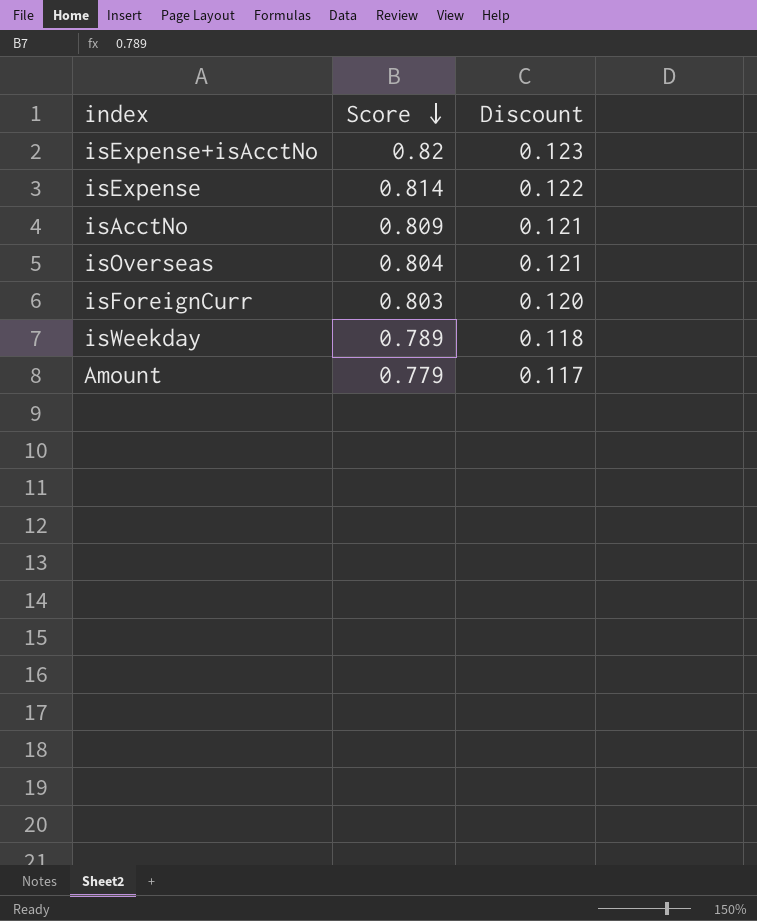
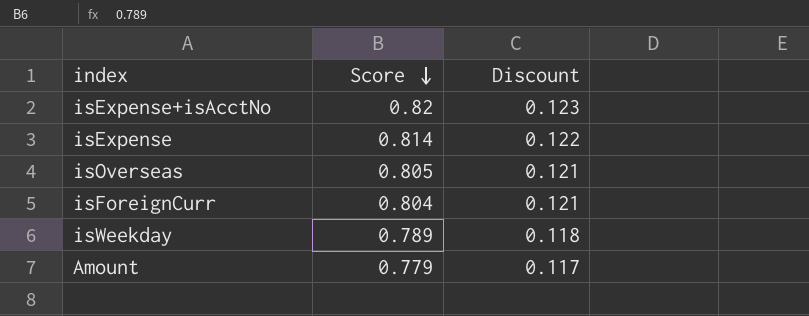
row isAcctNo: 0.809 | 0.121 -> none
isOverseas | Score: 0.804 -> 0.805
isForeignCurr | Score: 0.803 -> 0.804
isForeignCurr | Discount: 0.120 -> 0.121

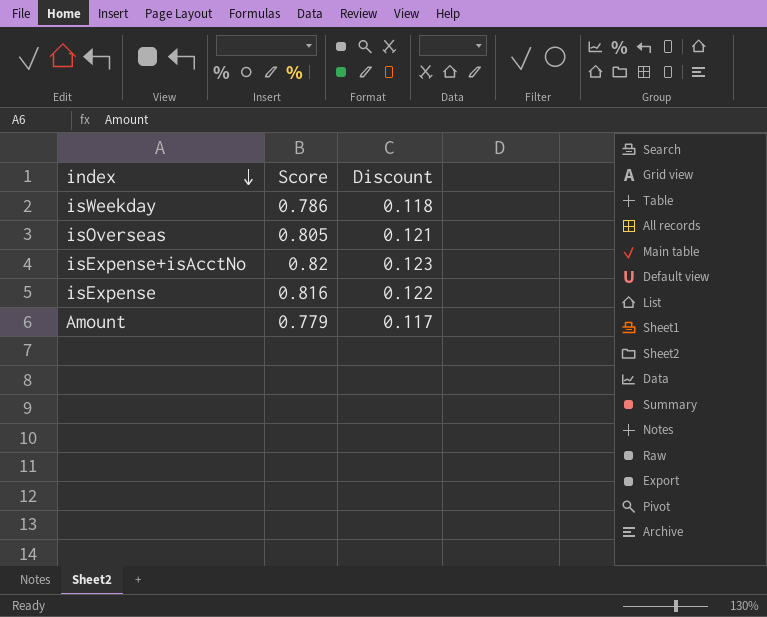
row order: Score descending -> index descending
row isForeignCurr: 0.804 | 0.121 -> none
isWeekday | Score: 0.789 -> 0.786
isExpense | Score: 0.814 -> 0.816

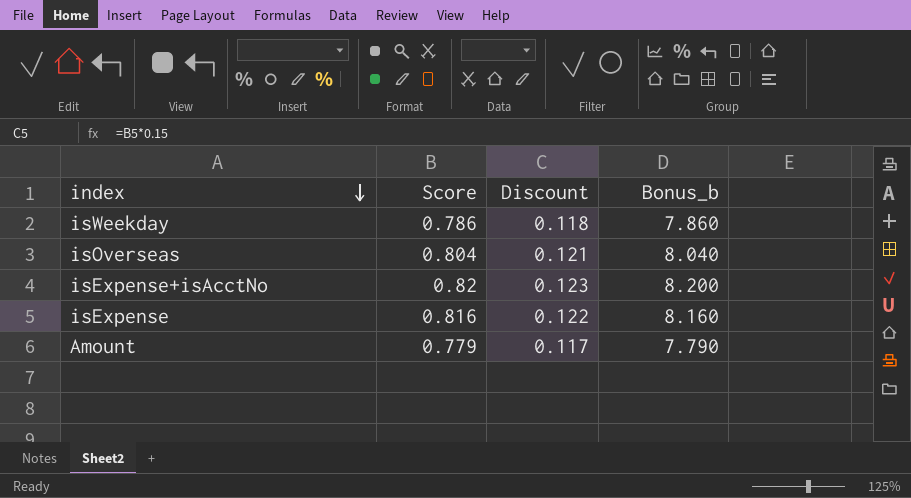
column Bonus_b | formula: none -> [Score] * 10
isOverseas | Score: 0.805 -> 0.804

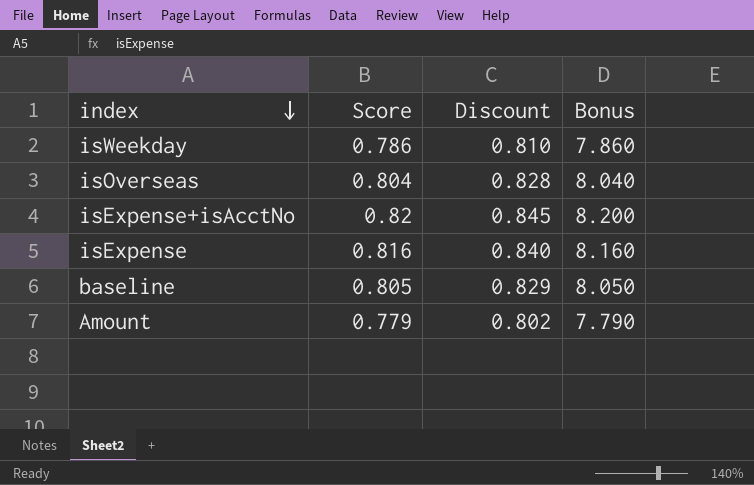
column Discount | formula: [Score] * 0.15 -> [Score] * 1.03
column name: Bonus_b -> Bonus
row baseline: none -> 0.805 | 0.829 | 8.050

